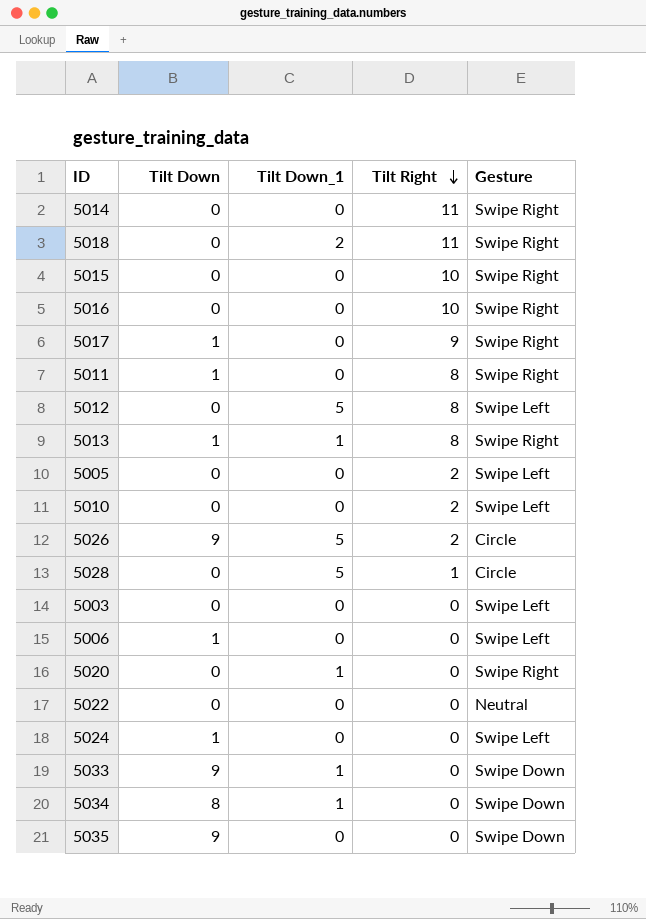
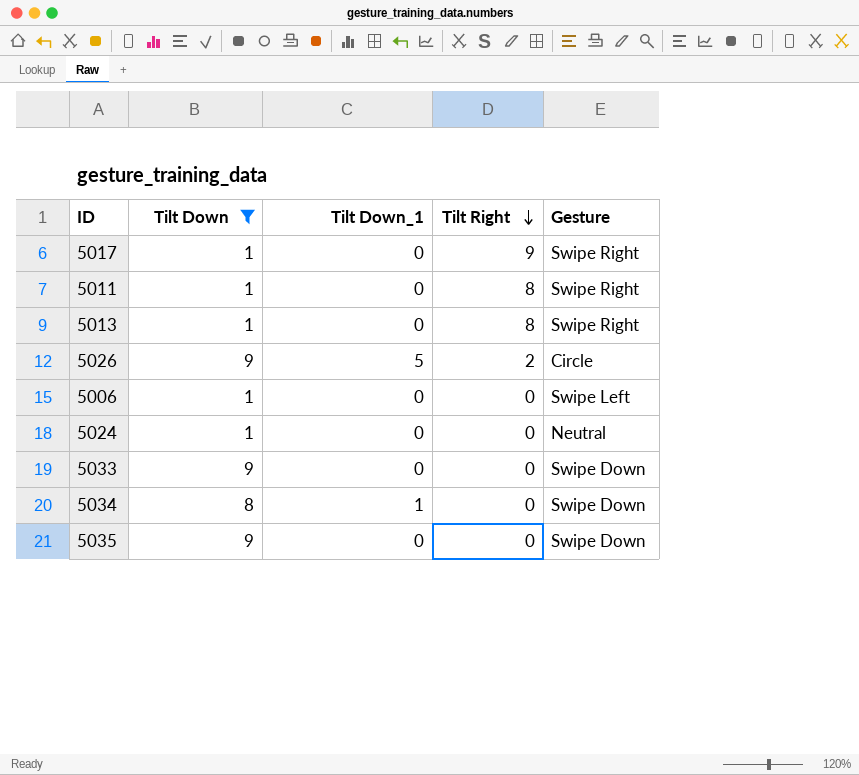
filter: none -> Tilt Down != 0
5013 | Tilt Down_1: 1 -> 0
5024 | Gesture: Swipe Left -> Neutral
5033 | Tilt Down_1: 1 -> 0

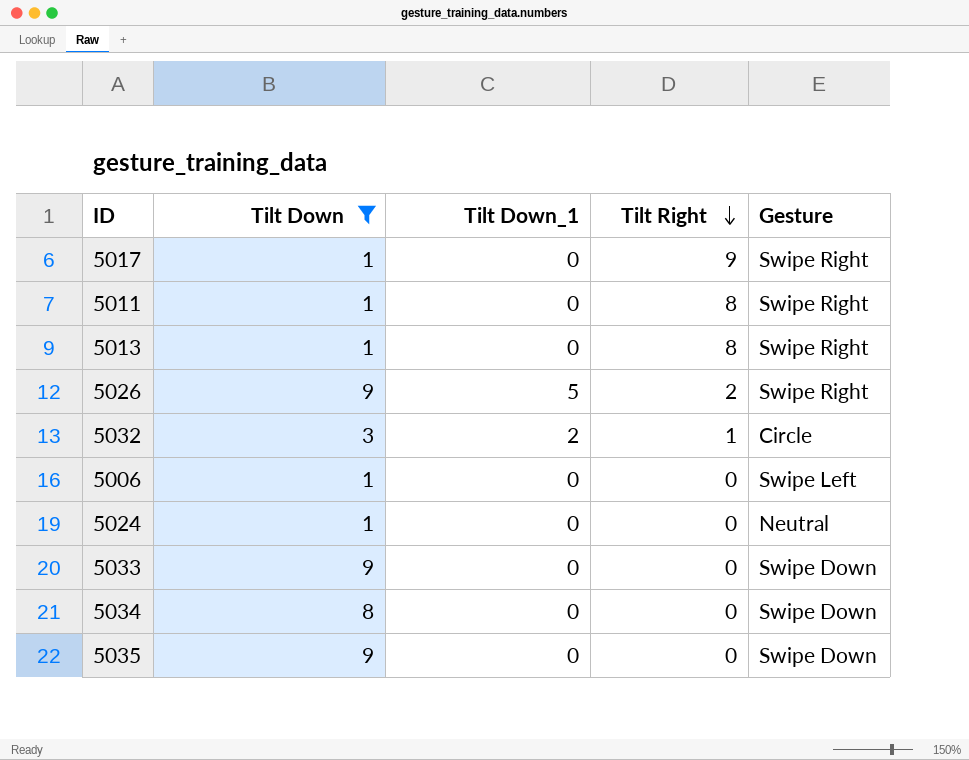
5026 | Gesture: Circle -> Swipe Right
row 5032: none -> 3 | 2 | 1 | Circle
5034 | Tilt Down_1: 1 -> 0

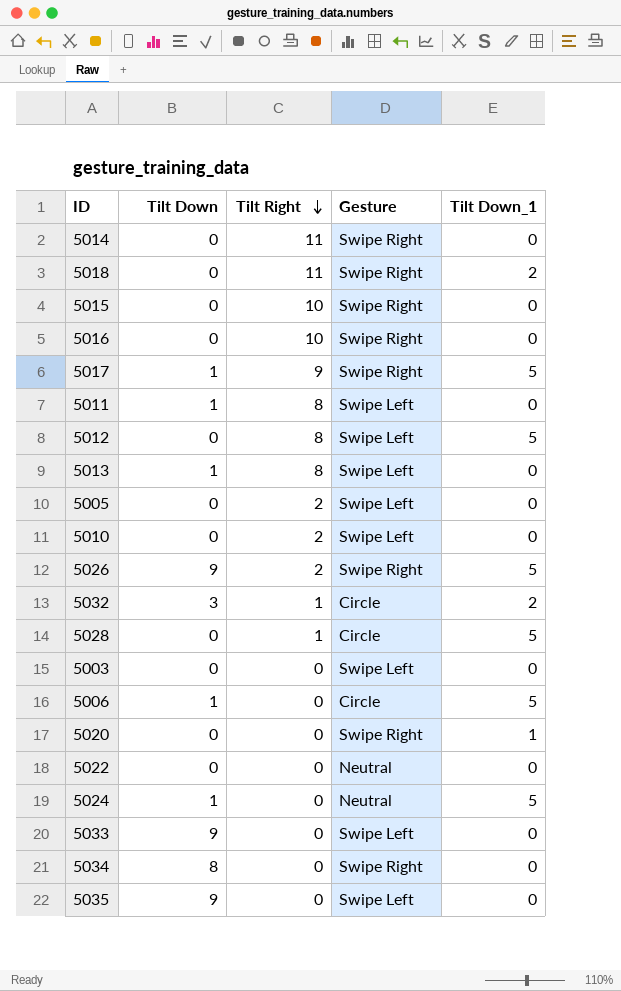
filter: Tilt Down != 0 -> none
column Tilt Down_1 | position: 3 -> 5
5017 | Tilt Down_1: 0 -> 5
5011 | Gesture: Swipe Right -> Swipe Left
5013 | Gesture: Swipe Right -> Swipe Left
5006 | Gesture: Swipe Left -> Circle
5006 | Tilt Down_1: 0 -> 5
5024 | Tilt Down_1: 0 -> 5
5033 | Gesture: Swipe Down -> Swipe Left
5034 | Gesture: Swipe Down -> Swipe Right
5035 | Gesture: Swipe Down -> Swipe Left

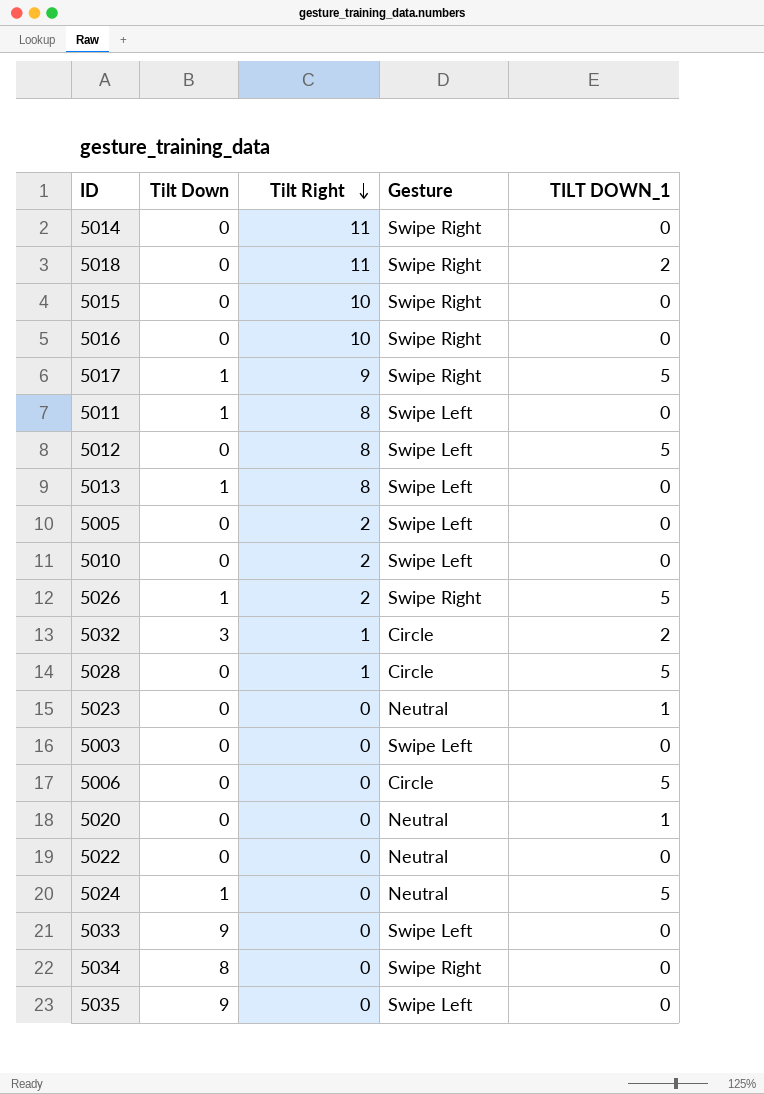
column name: Tilt Down_1 -> TILT DOWN_1
5026 | Tilt Down: 9 -> 1
row 5023: none -> 0 | 0 | Neutral | 1
5006 | Tilt Down: 1 -> 0
5020 | Gesture: Swipe Right -> Neutral

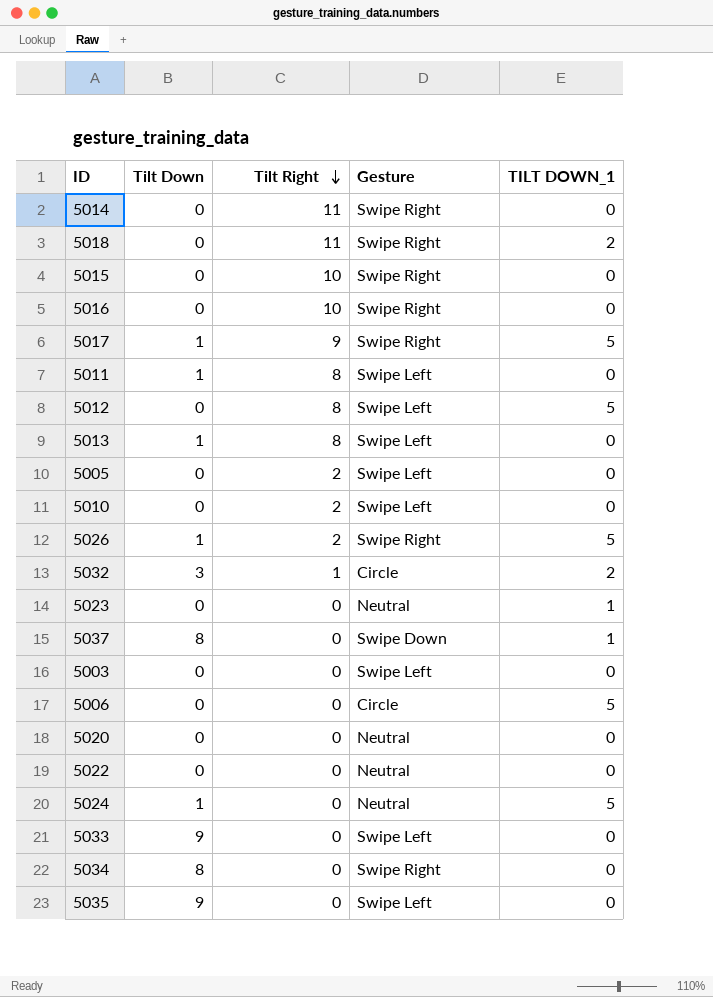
row 5028: 0 | 1 | Circle | 5 -> none
row 5037: none -> 8 | 0 | Swipe Down | 1
5020 | TILT DOWN_1: 1 -> 0

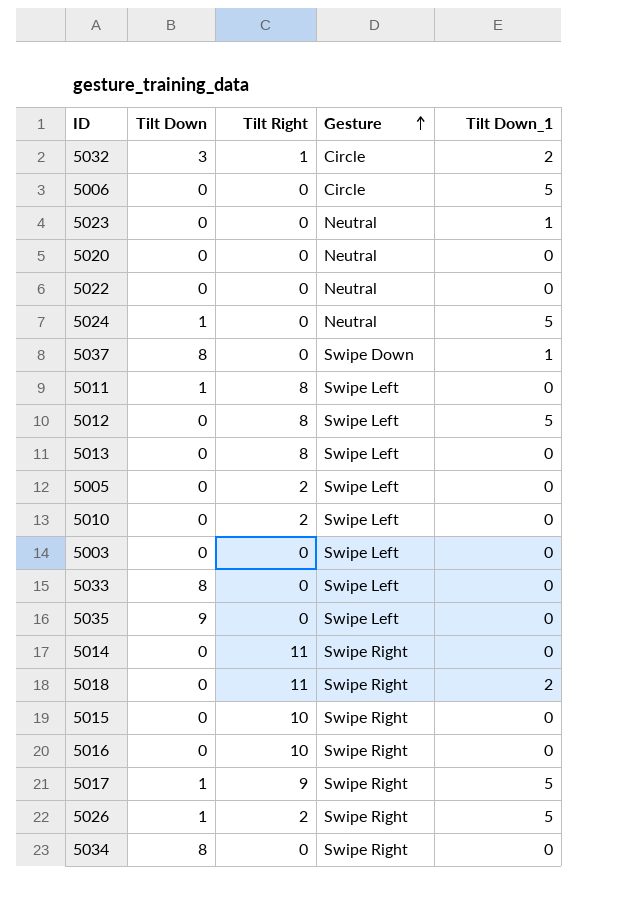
row order: Tilt Right descending -> Gesture ascending
column name: TILT DOWN_1 -> Tilt Down_1
5013 | Tilt Down: 1 -> 0
5033 | Tilt Down: 9 -> 8

